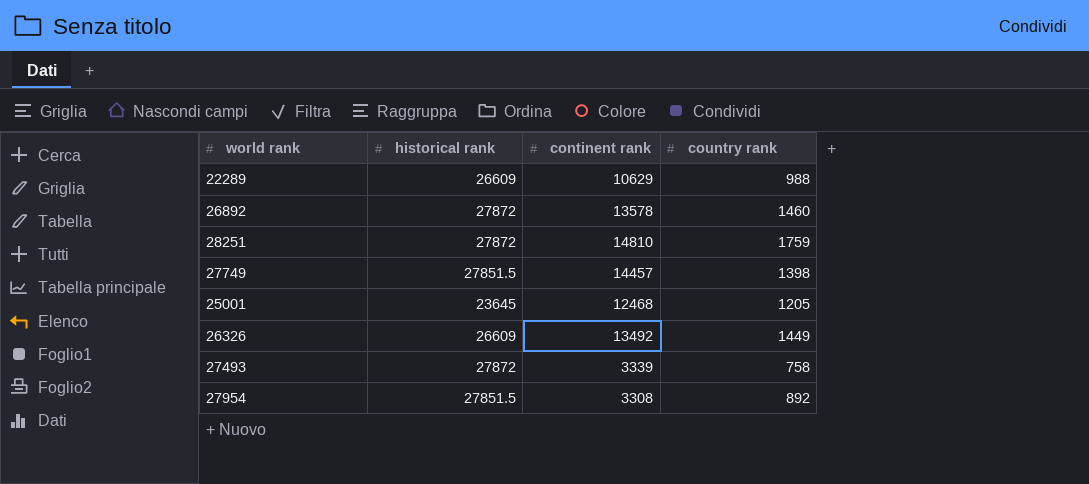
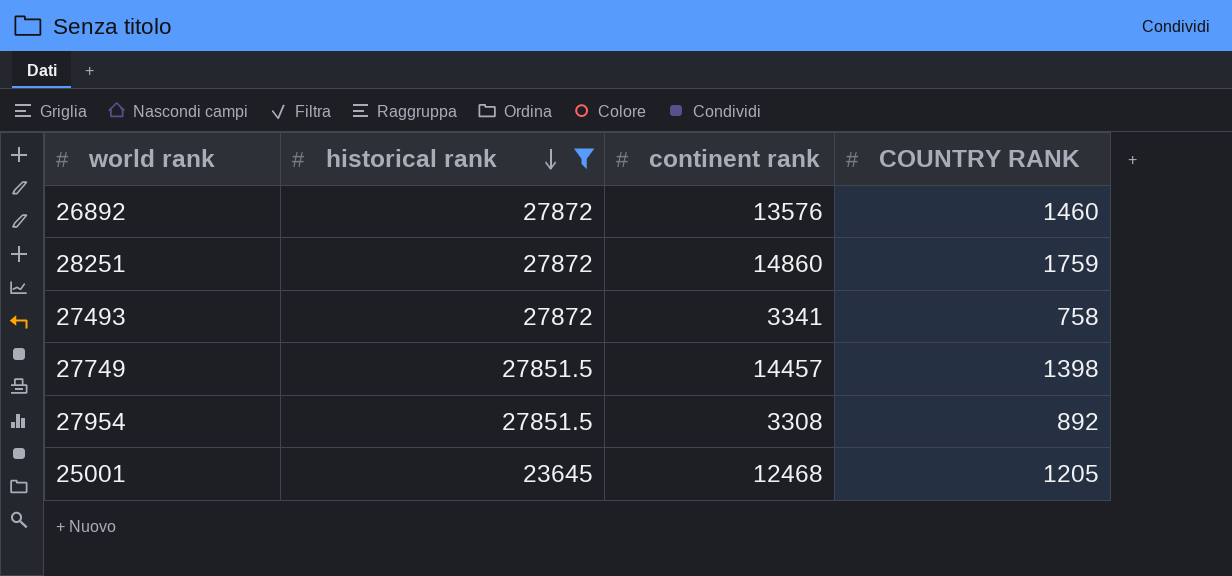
filter: none -> historical rank != 26609
row order: none -> historical rank descending
column name: country rank -> COUNTRY RANK
26892 | continent rank: 13578 -> 13576
28251 | continent rank: 14810 -> 14860
27493 | continent rank: 3339 -> 3341

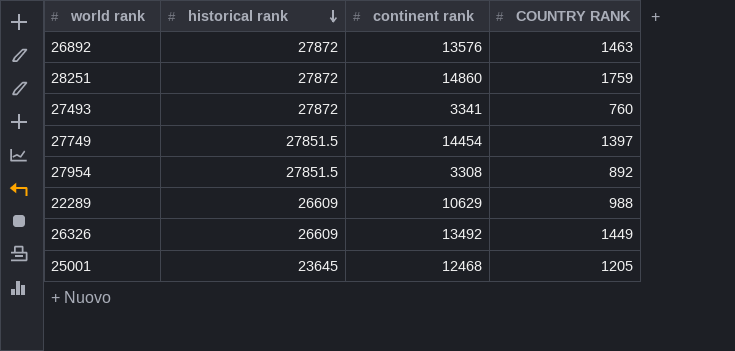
filter: historical rank != 26609 -> none
26892 | COUNTRY RANK: 1460 -> 1463
27493 | COUNTRY RANK: 758 -> 760
27749 | continent rank: 14457 -> 14454
27749 | COUNTRY RANK: 1398 -> 1397

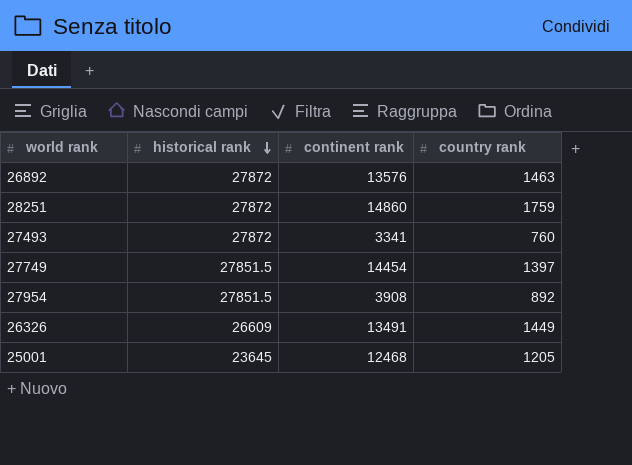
column name: COUNTRY RANK -> country rank
row 22289: 26609 | 10629 | 988 -> none
27954 | continent rank: 3308 -> 3908
26326 | continent rank: 13492 -> 13491

